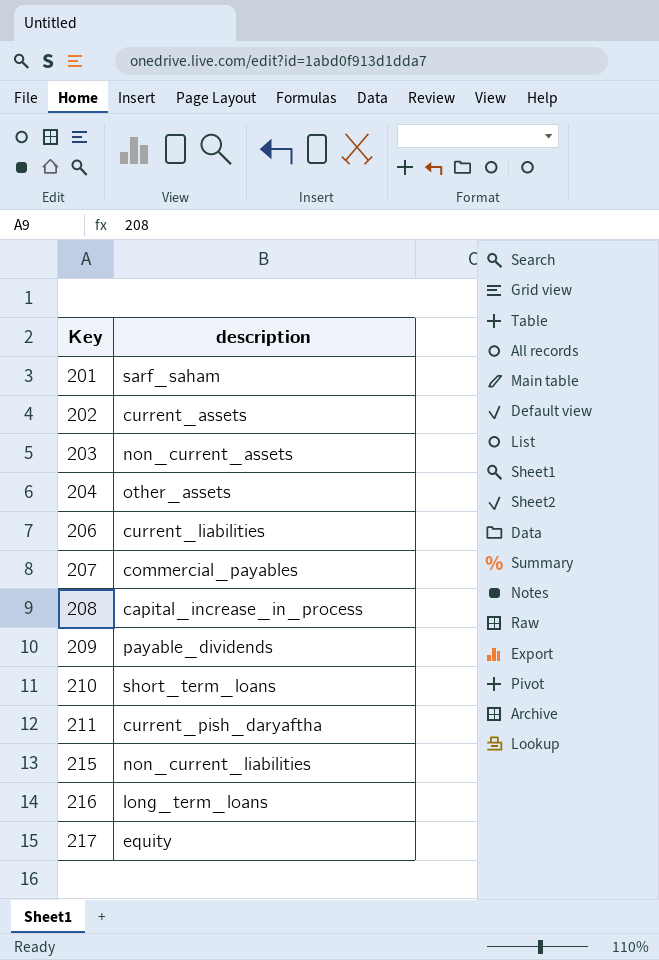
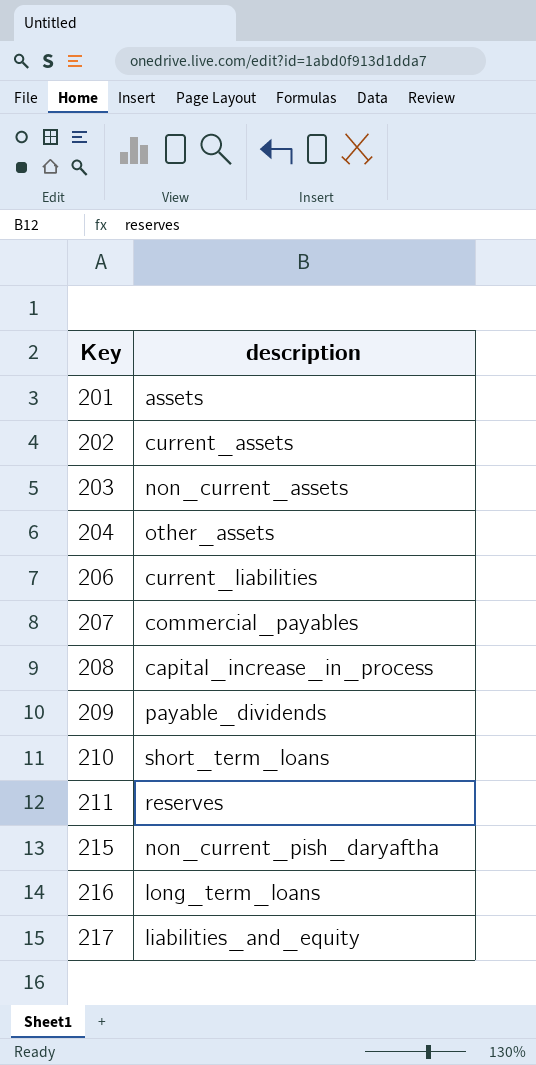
201 | description: sarf_saham -> assets
211 | description: current_pish_daryaftha -> reserves
215 | description: non_current_liabilities -> non_current_pish_daryaftha
217 | description: equity -> liabilities_and_equity

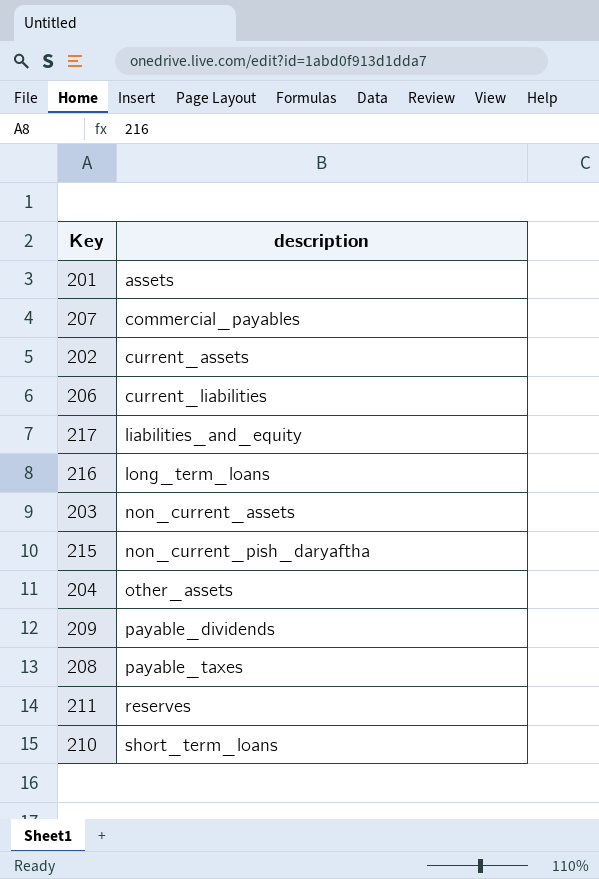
row order: Key ascending -> description ascending
208 | description: capital_increase_in_process -> payable_taxes

